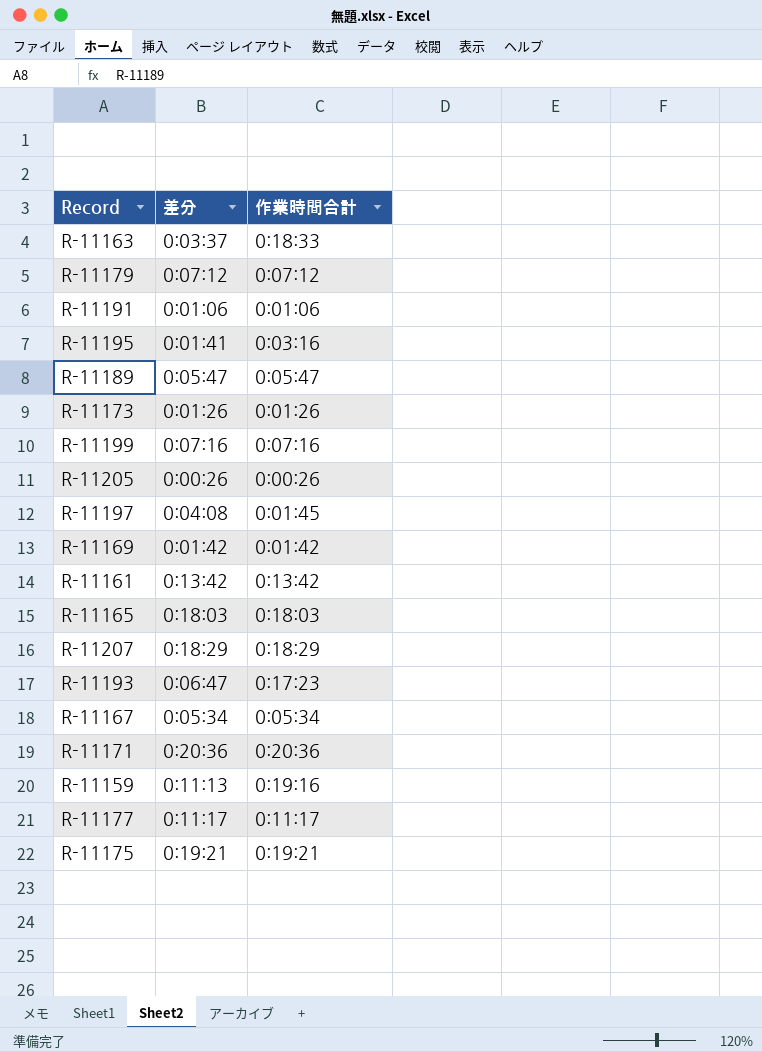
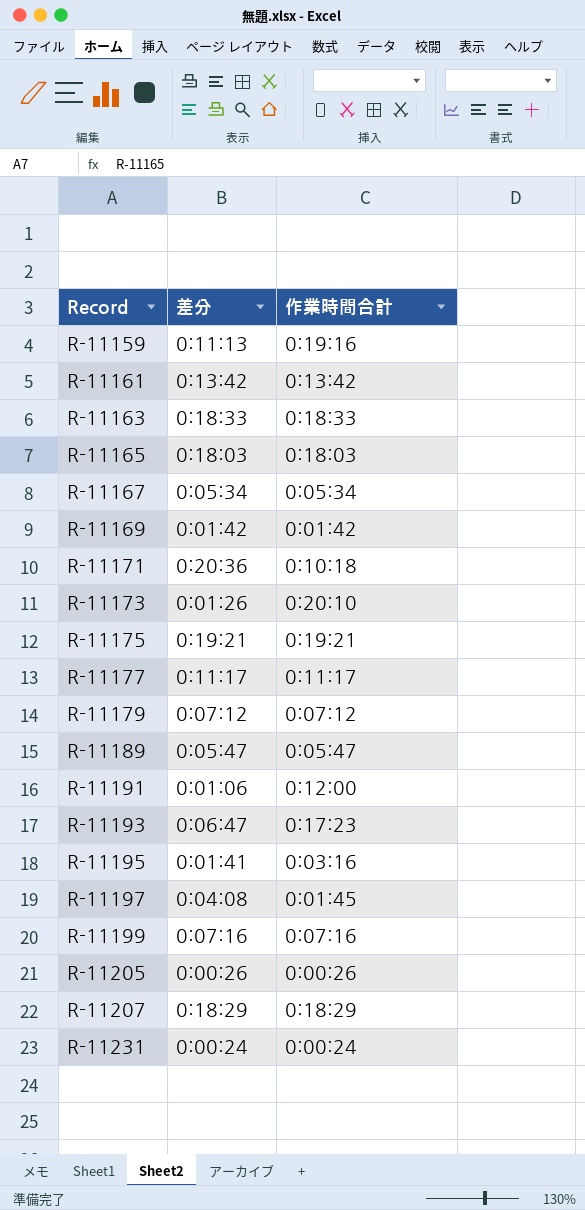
row order: none -> Record ascending
R-11163 | 差分: 0:03:37 -> 0:18:33
R-11171 | 作業時間合計: 0:20:36 -> 0:10:18
R-11173 | 作業時間合計: 0:01:26 -> 0:20:10
R-11191 | 作業時間合計: 0:01:06 -> 0:12:00
row R-11231: none -> 0:00:24 | 0:00:24

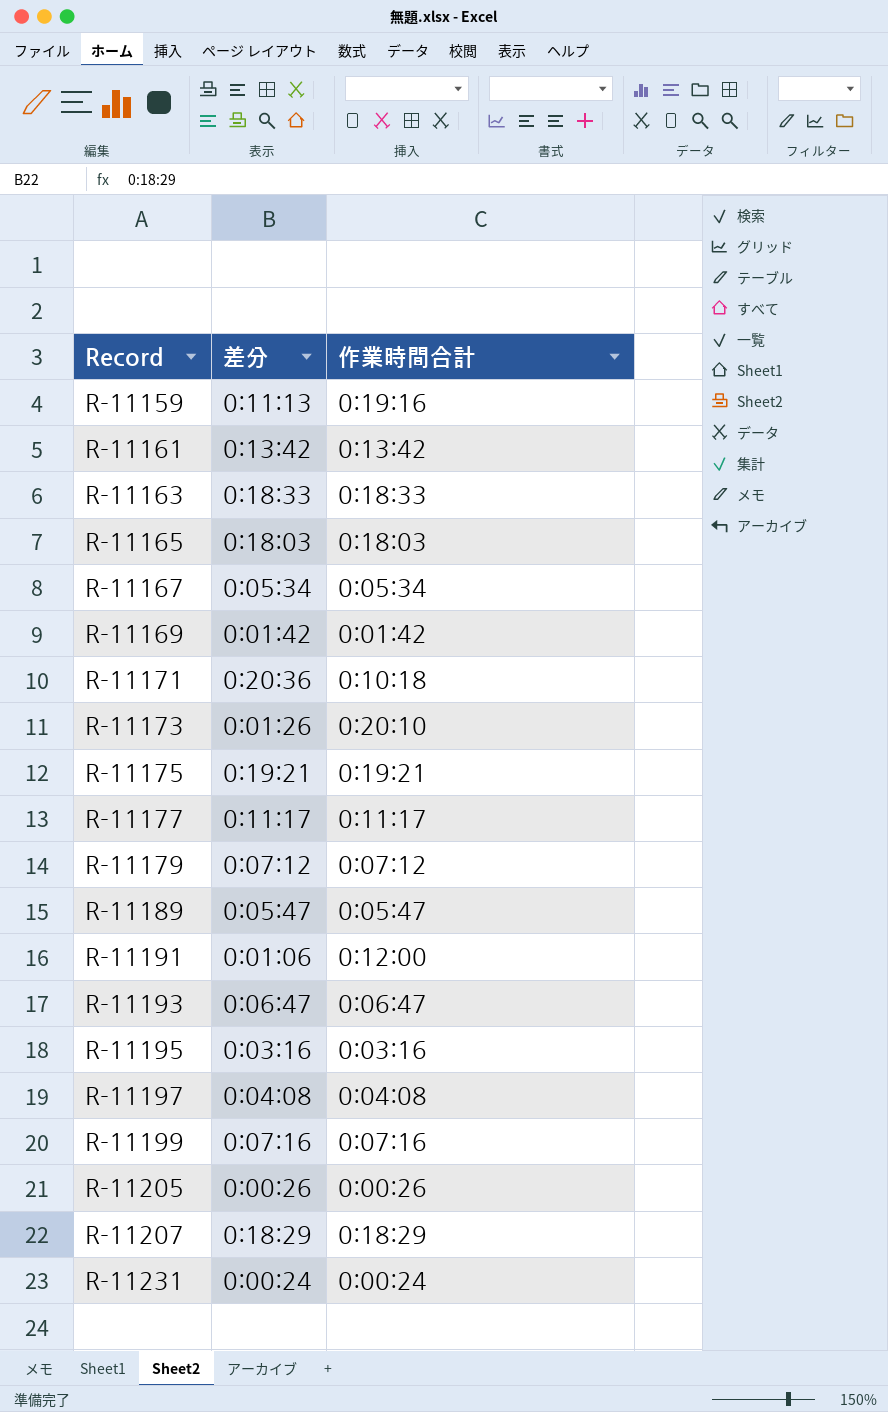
R-11193 | 作業時間合計: 0:17:23 -> 0:06:47
R-11195 | 差分: 0:01:41 -> 0:03:16
R-11197 | 作業時間合計: 0:01:45 -> 0:04:08

